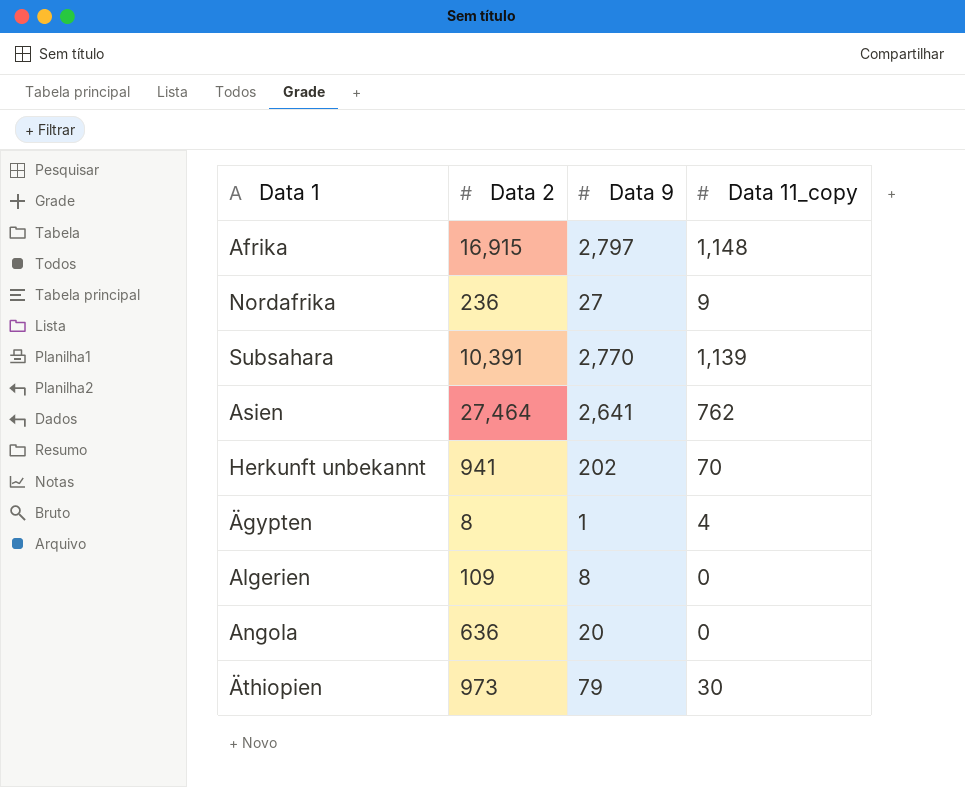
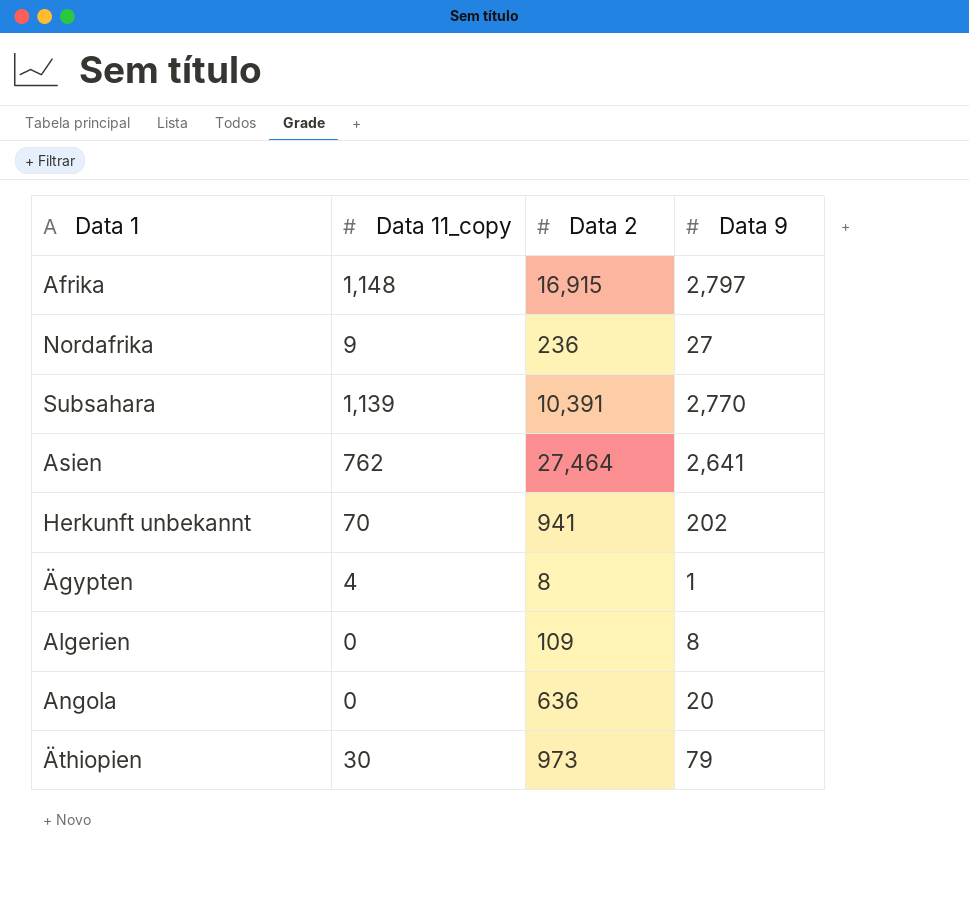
column Data 11_copy | position: 4 -> 2

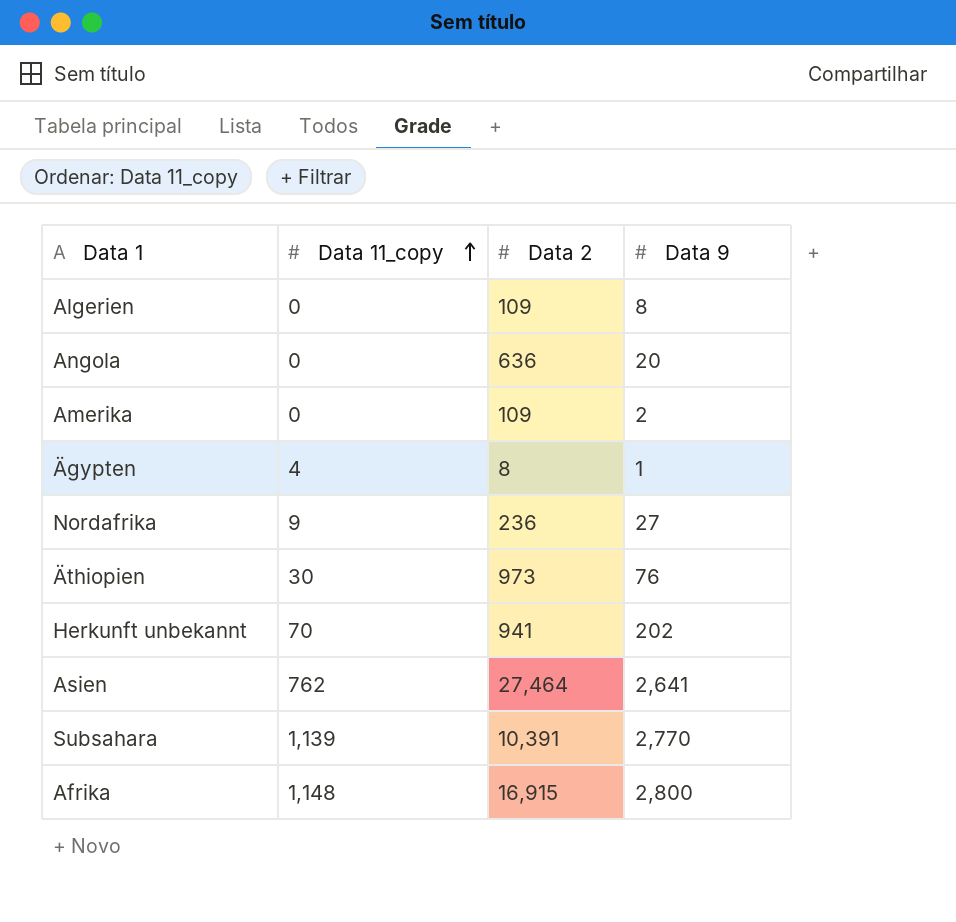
row order: none -> Data 11_copy ascending
row Amerika: none -> 0 | 109 | 2
Äthiopien | Data 9: 79 -> 76
Afrika | Data 9: 2,797 -> 2,800

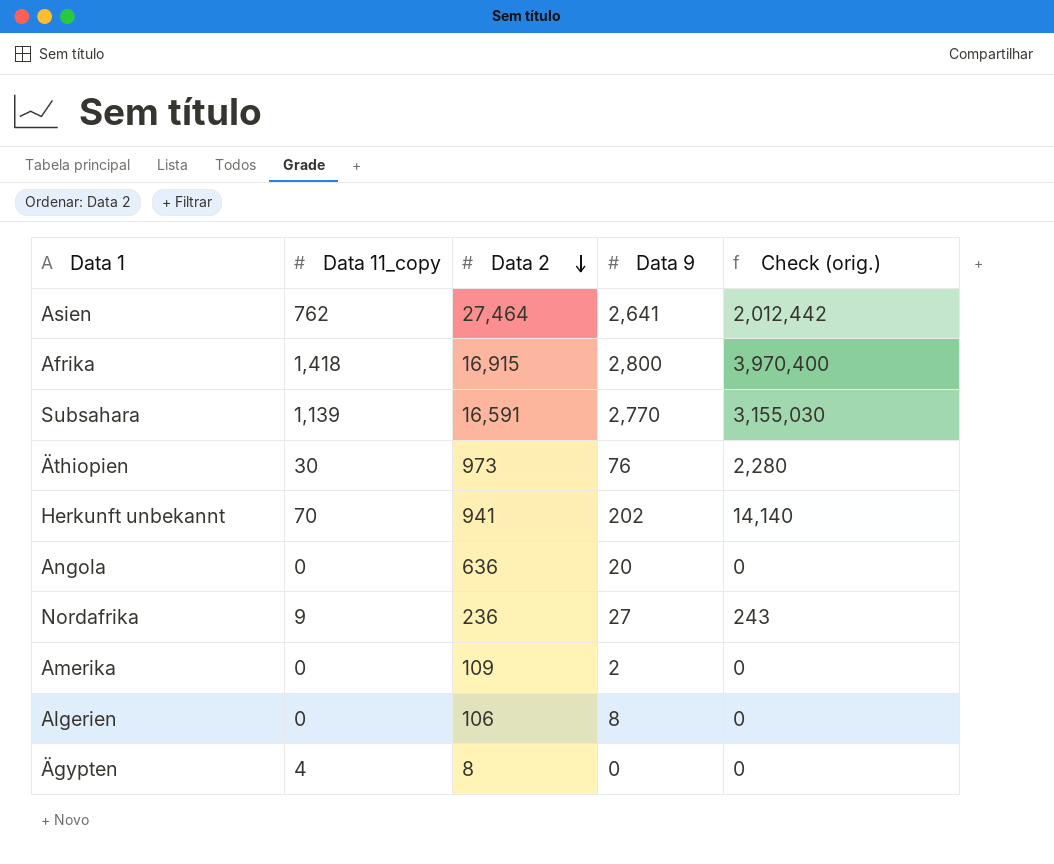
row order: Data 11_copy ascending -> Data 2 descending
column Check (orig.) | formula: none -> [Data 11_copy] * [Data 9]
Afrika | Data 11_copy: 1,148 -> 1,418
Subsahara | Data 2: 10,391 -> 16,591
Algerien | Data 2: 109 -> 106
Ägypten | Data 9: 1 -> 0

